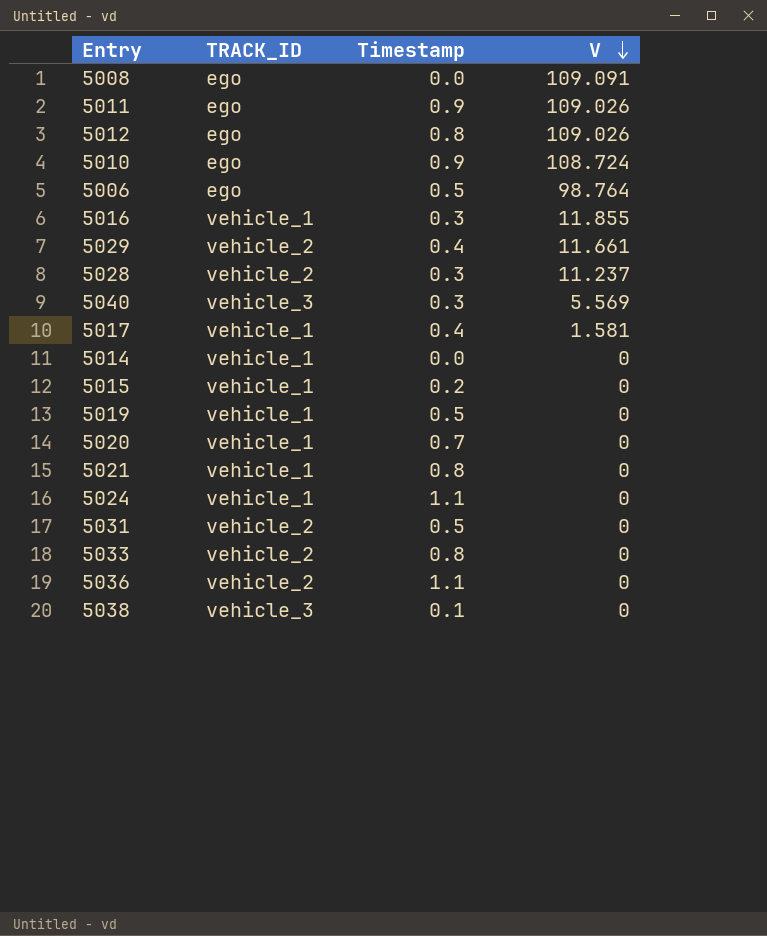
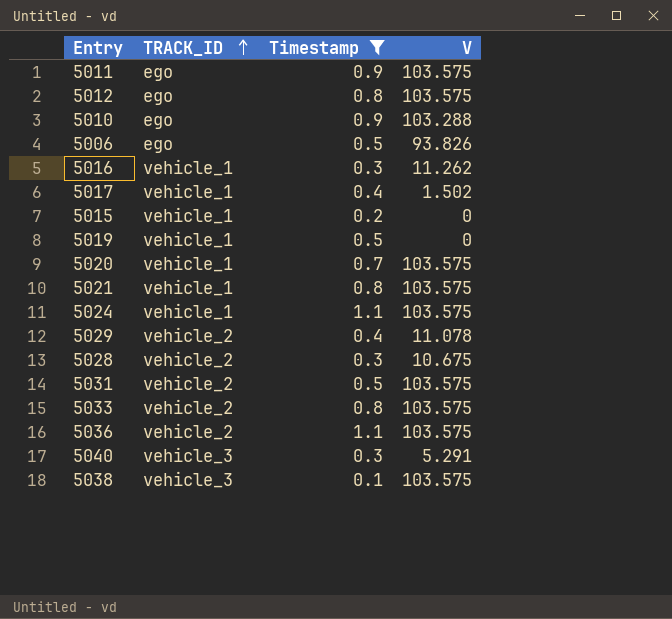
filter: none -> Timestamp != 0.0
row order: V descending -> TRACK_ID ascending
5011 | V: 109.026 -> 103.575
5012 | V: 109.026 -> 103.575
5010 | V: 108.724 -> 103.288
5006 | V: 98.764 -> 93.826
5016 | V: 11.855 -> 11.262
5017 | V: 1.581 -> 1.502
5020 | V: 0 -> 103.575
5021 | V: 0 -> 103.575
5024 | V: 0 -> 103.575
5029 | V: 11.661 -> 11.078
5028 | V: 11.237 -> 10.675
5031 | V: 0 -> 103.575
5033 | V: 0 -> 103.575
5036 | V: 0 -> 103.575
5040 | V: 5.569 -> 5.291
5038 | V: 0 -> 103.575

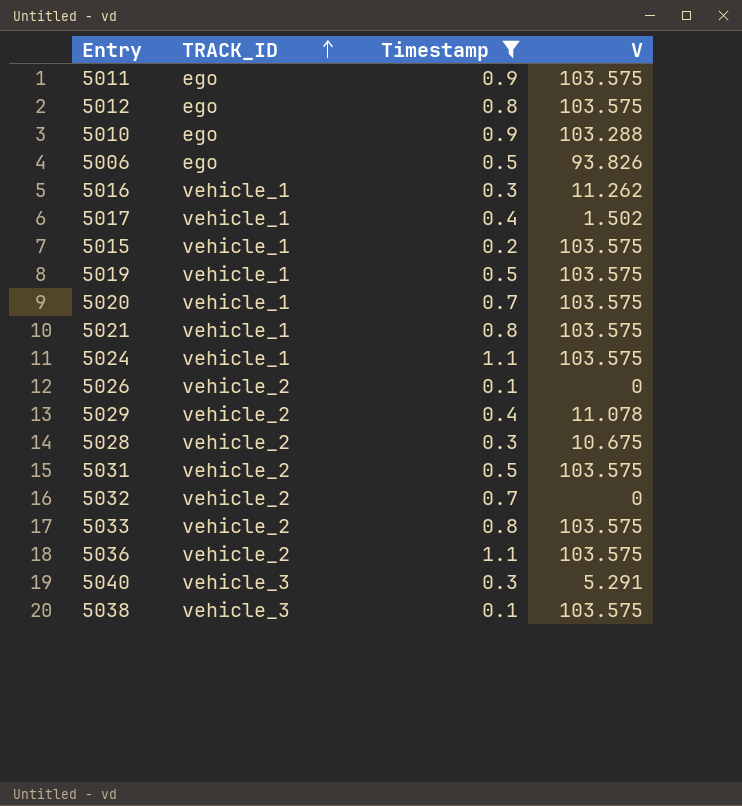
5015 | V: 0 -> 103.575
5019 | V: 0 -> 103.575
row 5026: none -> vehicle_2 | 0.1 | 0
row 5032: none -> vehicle_2 | 0.7 | 0

